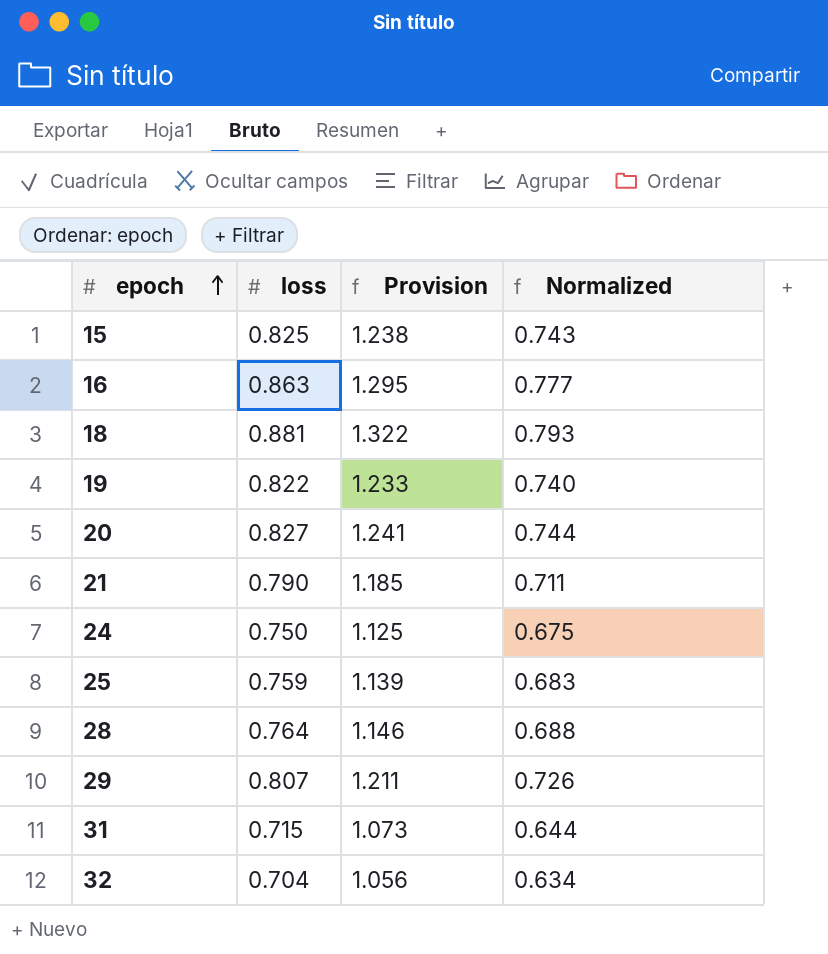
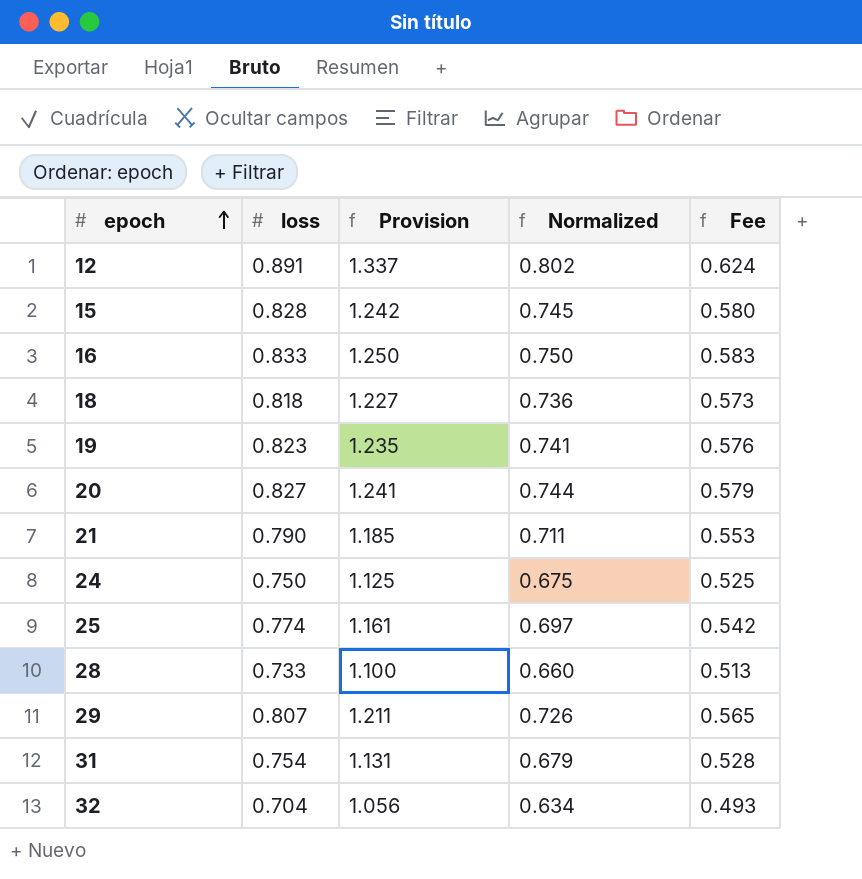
column Fee | formula: none -> [loss] * 0.7
row 12: none -> 0.891 | 1.337 | 0.802 | 0.624
15 | loss: 0.825 -> 0.828
15 | Provision: 1.238 -> 1.242
15 | Normalized: 0.743 -> 0.745
16 | loss: 0.863 -> 0.833
16 | Provision: 1.295 -> 1.250
16 | Normalized: 0.777 -> 0.750
18 | loss: 0.881 -> 0.818
18 | Provision: 1.322 -> 1.227
18 | Normalized: 0.793 -> 0.736
19 | loss: 0.822 -> 0.823
19 | Provision: 1.233 -> 1.235
19 | Normalized: 0.740 -> 0.741
25 | loss: 0.759 -> 0.774
25 | Provision: 1.139 -> 1.161
25 | Normalized: 0.683 -> 0.697
28 | loss: 0.764 -> 0.733
28 | Provision: 1.146 -> 1.100
28 | Normalized: 0.688 -> 0.660
31 | loss: 0.715 -> 0.754
31 | Provision: 1.073 -> 1.131
31 | Normalized: 0.644 -> 0.679

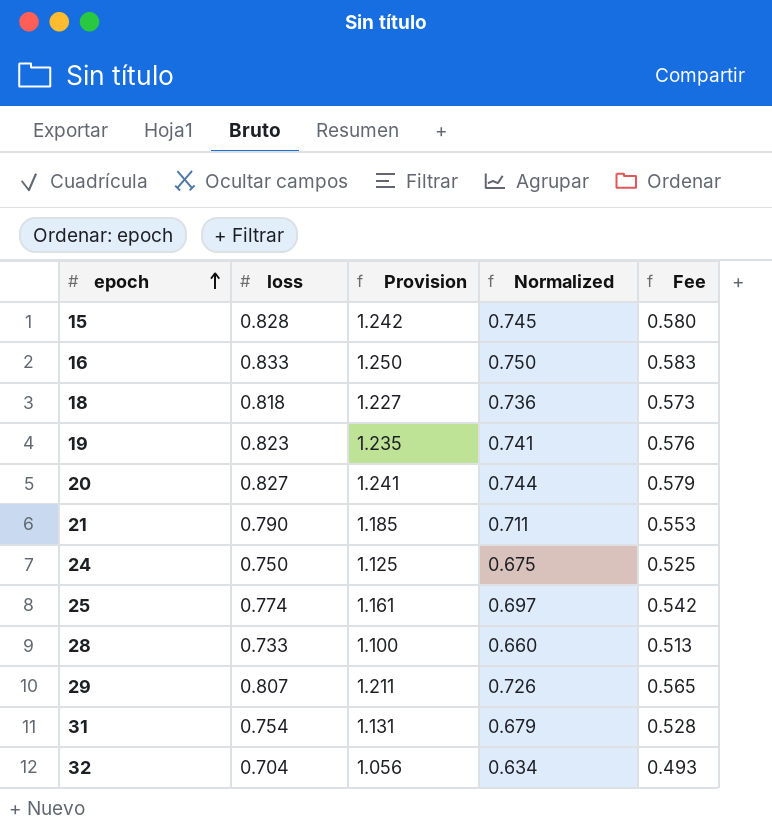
row 12: 0.891 | 1.337 | 0.802 | 0.624 -> none

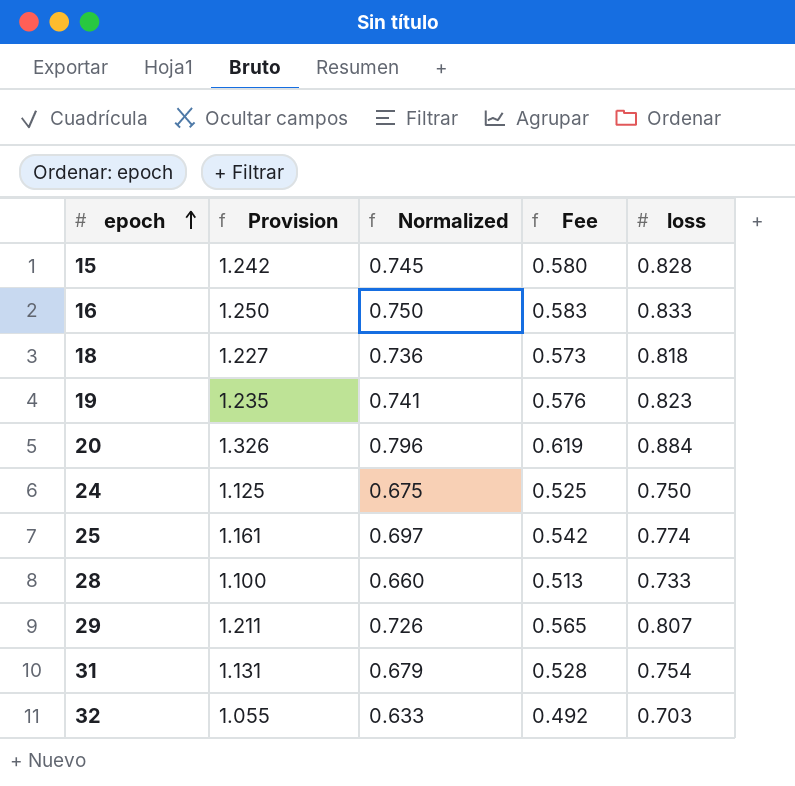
column loss | position: 2 -> 5
row 21: 0.790 | 1.185 | 0.711 | 0.553 -> none
20 | Provision: 1.241 -> 1.326
20 | Normalized: 0.744 -> 0.796
20 | Fee: 0.579 -> 0.619
20 | loss: 0.827 -> 0.884
32 | Provision: 1.056 -> 1.055
32 | Normalized: 0.634 -> 0.633
32 | Fee: 0.493 -> 0.492
32 | loss: 0.704 -> 0.703

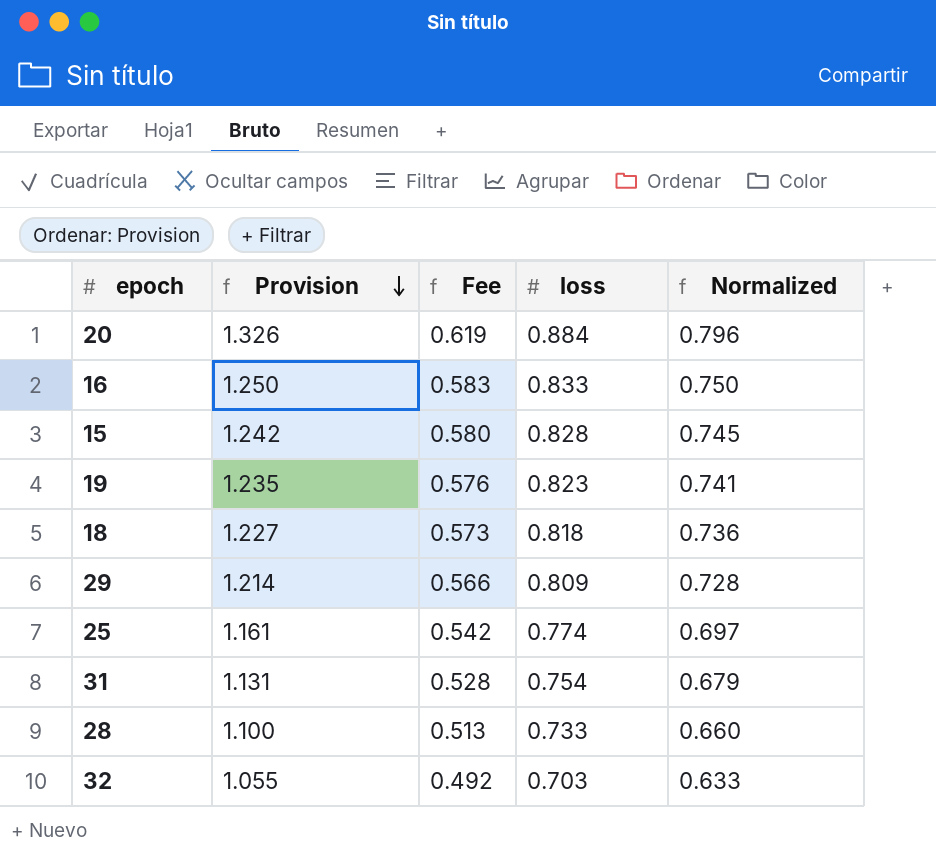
row order: epoch ascending -> Provision descending
column Normalized | position: 3 -> 5
row 24: 1.125 | 0.675 | 0.525 | 0.750 -> none
29 | Provision: 1.211 -> 1.214
29 | Fee: 0.565 -> 0.566
29 | loss: 0.807 -> 0.809
29 | Normalized: 0.726 -> 0.728

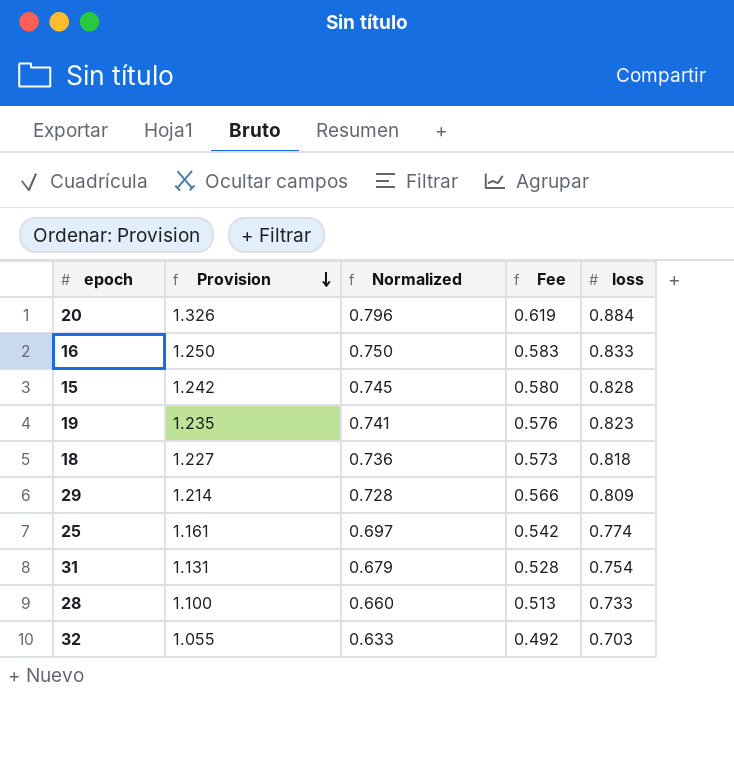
column Normalized | position: 5 -> 3

